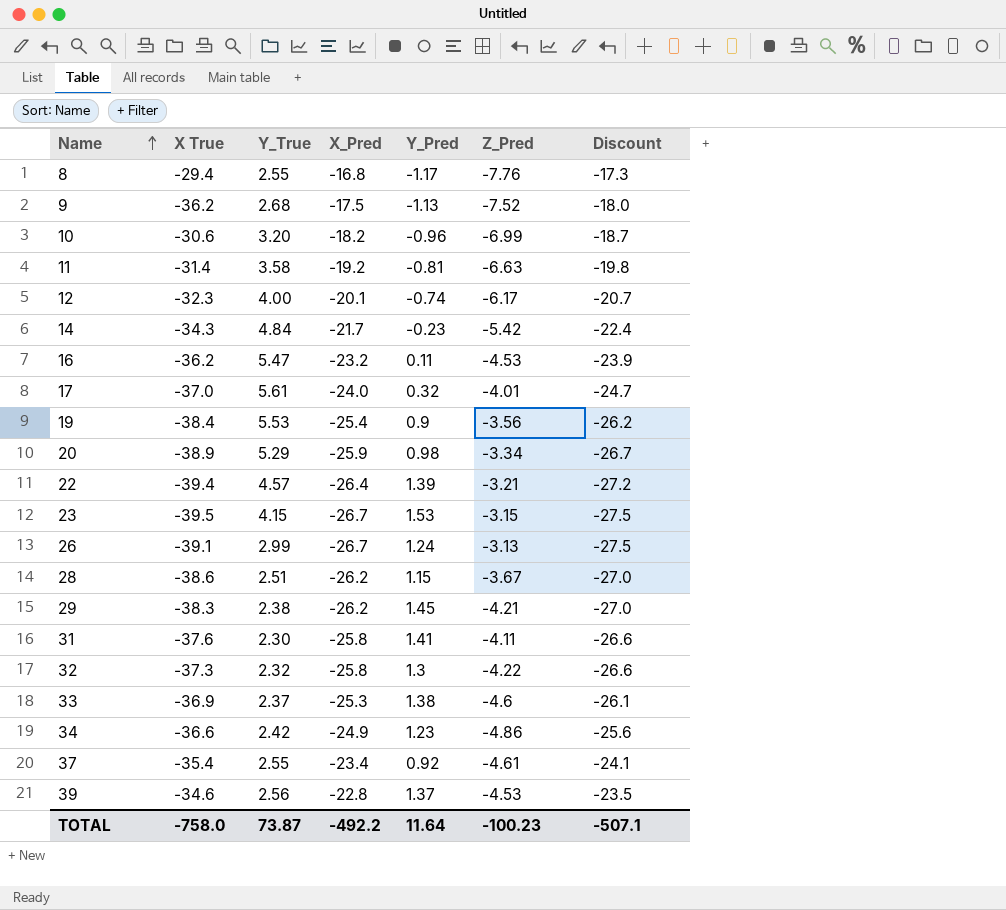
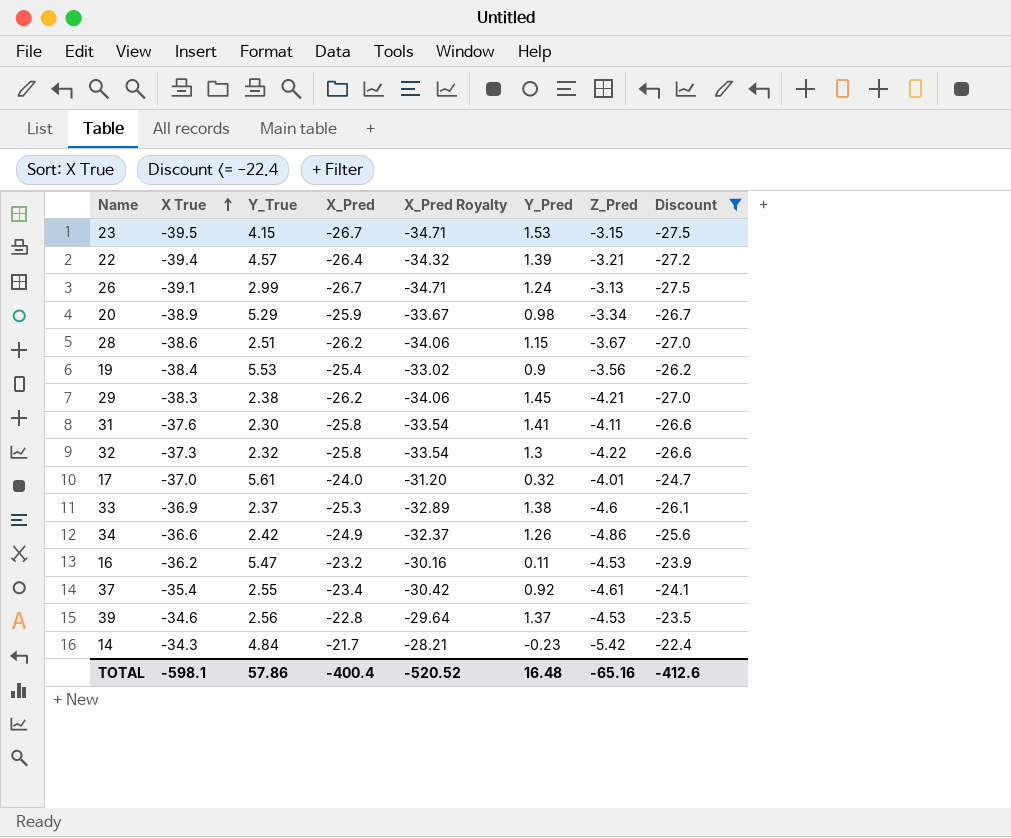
filter: none -> Discount <= -22.4
row order: Name ascending -> X True ascending
column X_Pred Royalty | formula: none -> [X_Pred] * 1.3
34 | Y_Pred: 1.23 -> 1.26
TOTAL | X True: -758.0 -> -598.1
TOTAL | Y_True: 73.87 -> 57.86
TOTAL | X_Pred: -492.2 -> -400.4
TOTAL | Y_Pred: 11.64 -> 16.48
TOTAL | Z_Pred: -100.23 -> -65.16
TOTAL | Discount: -507.1 -> -412.6

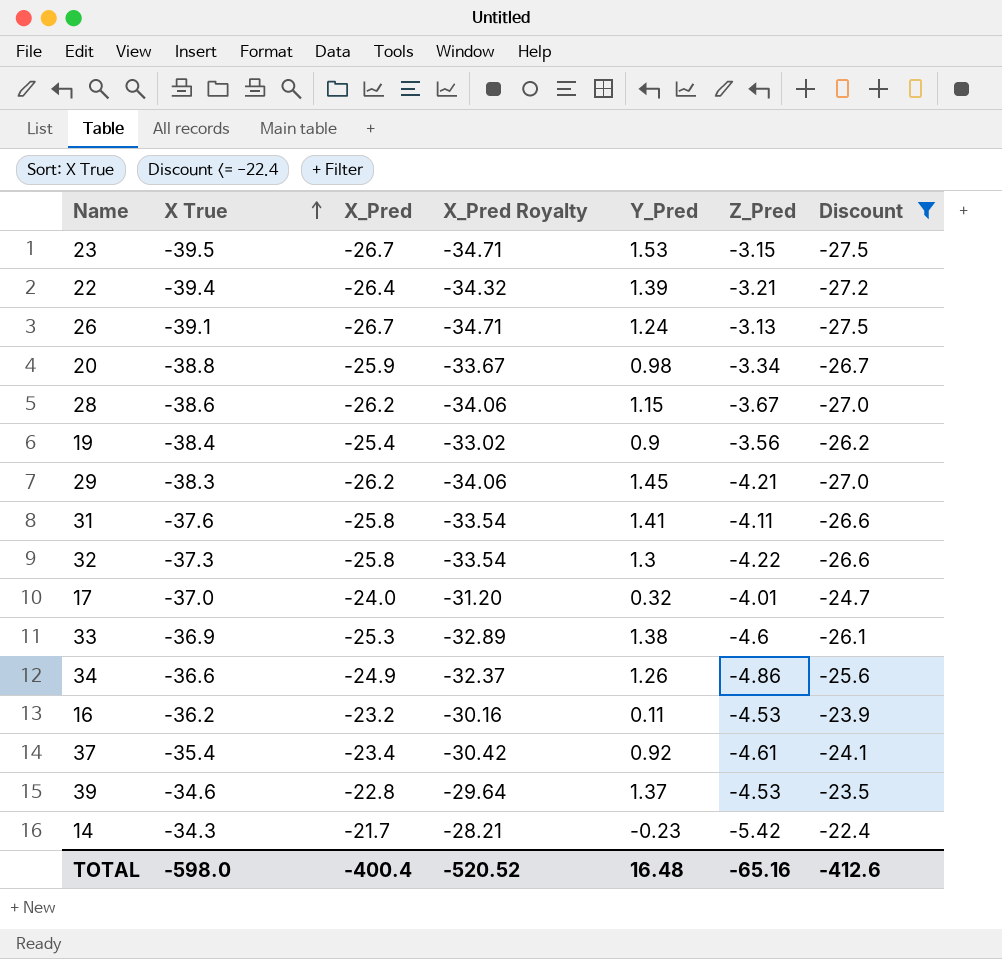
column Y_True | position: 3 -> none
20 | X True: -38.9 -> -38.8
TOTAL | X True: -598.1 -> -598.0

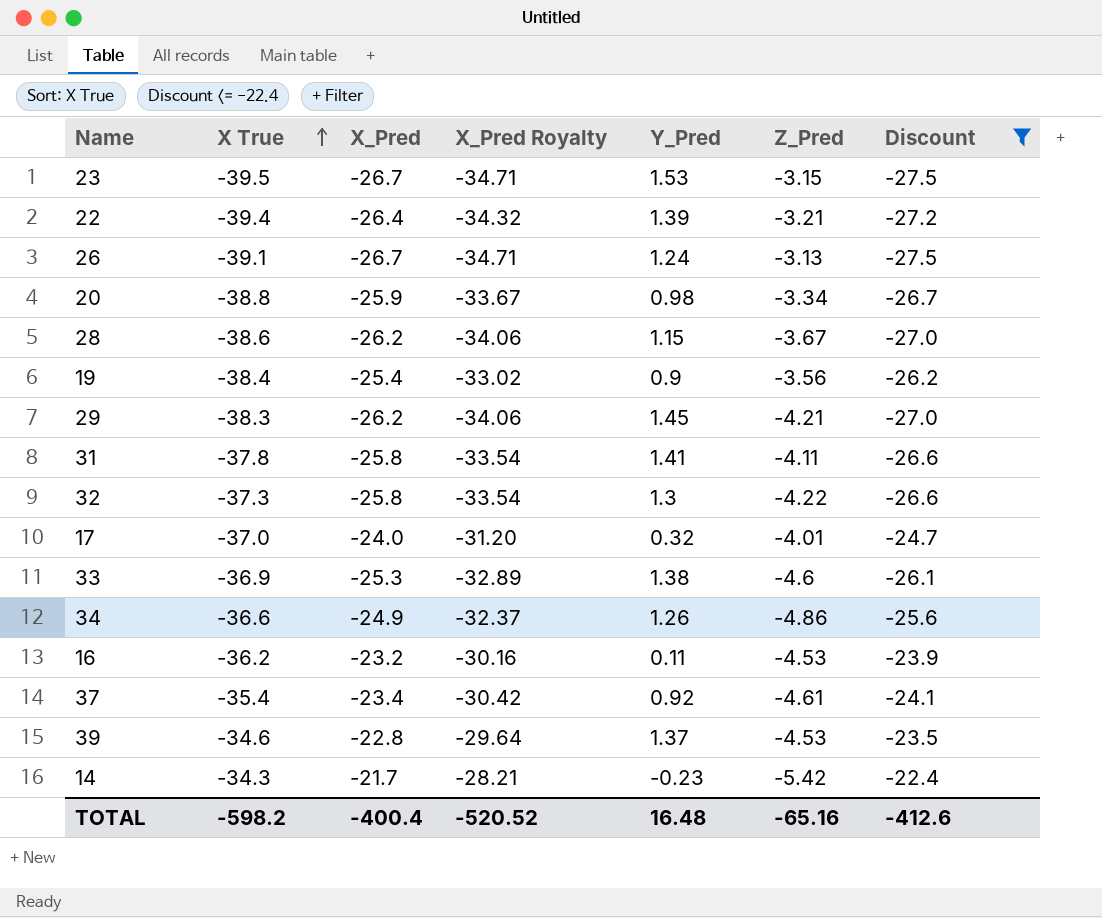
31 | X True: -37.6 -> -37.8
TOTAL | X True: -598.0 -> -598.2

